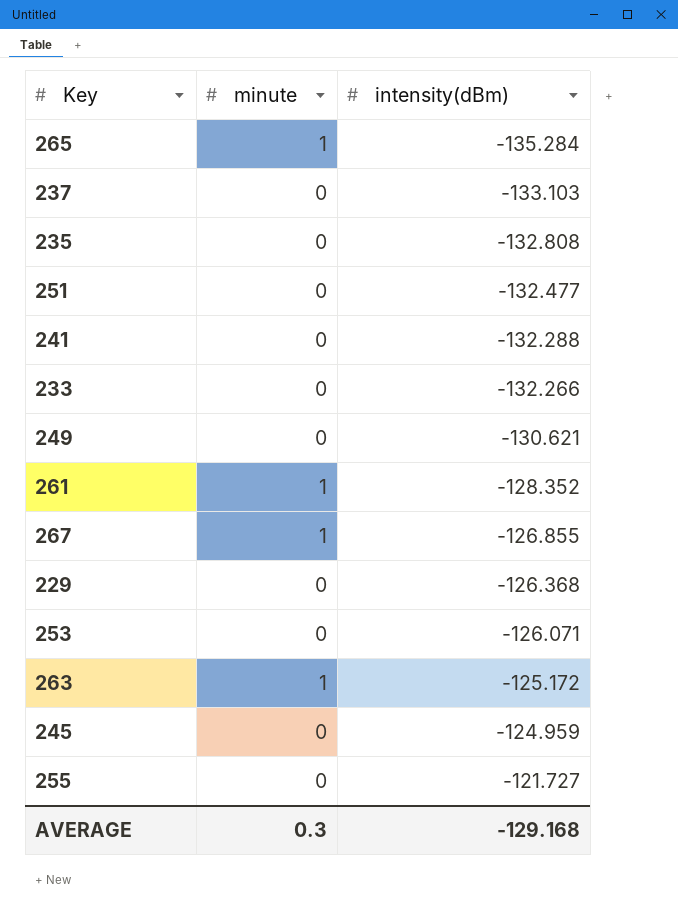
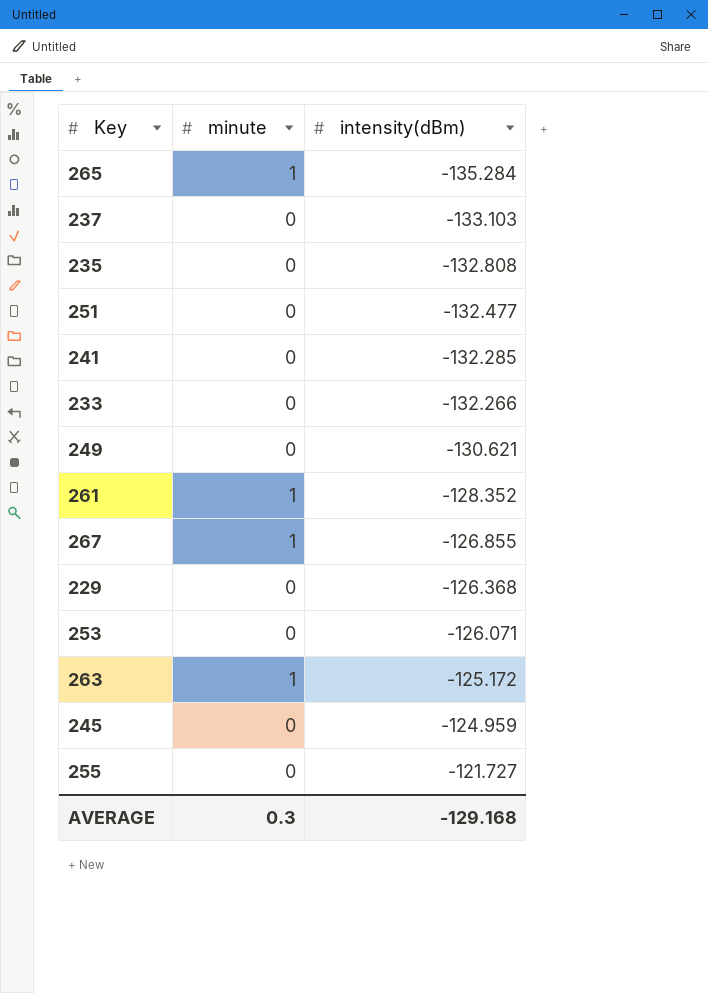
241 | intensity(dBm): -132.288 -> -132.285

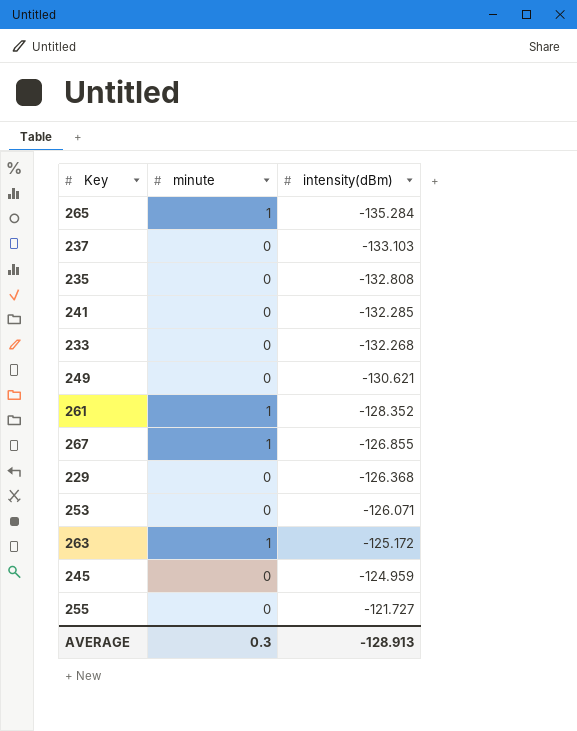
row 251: 0 | -132.477 -> none
233 | intensity(dBm): -132.266 -> -132.268
AVERAGE | intensity(dBm): -129.168 -> -128.913

